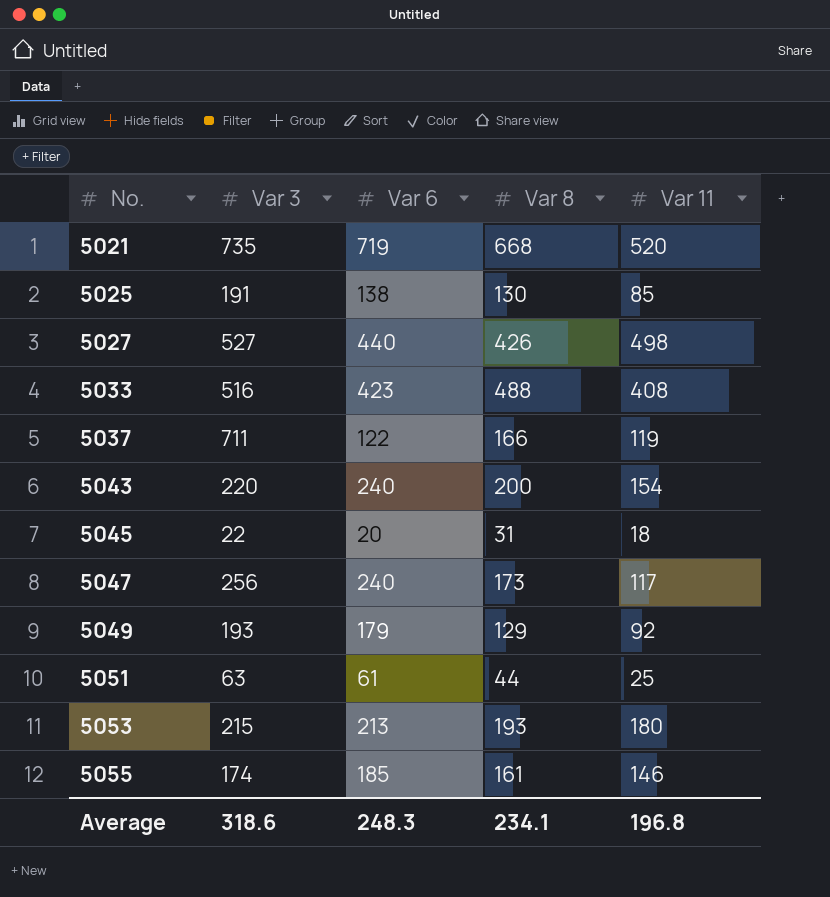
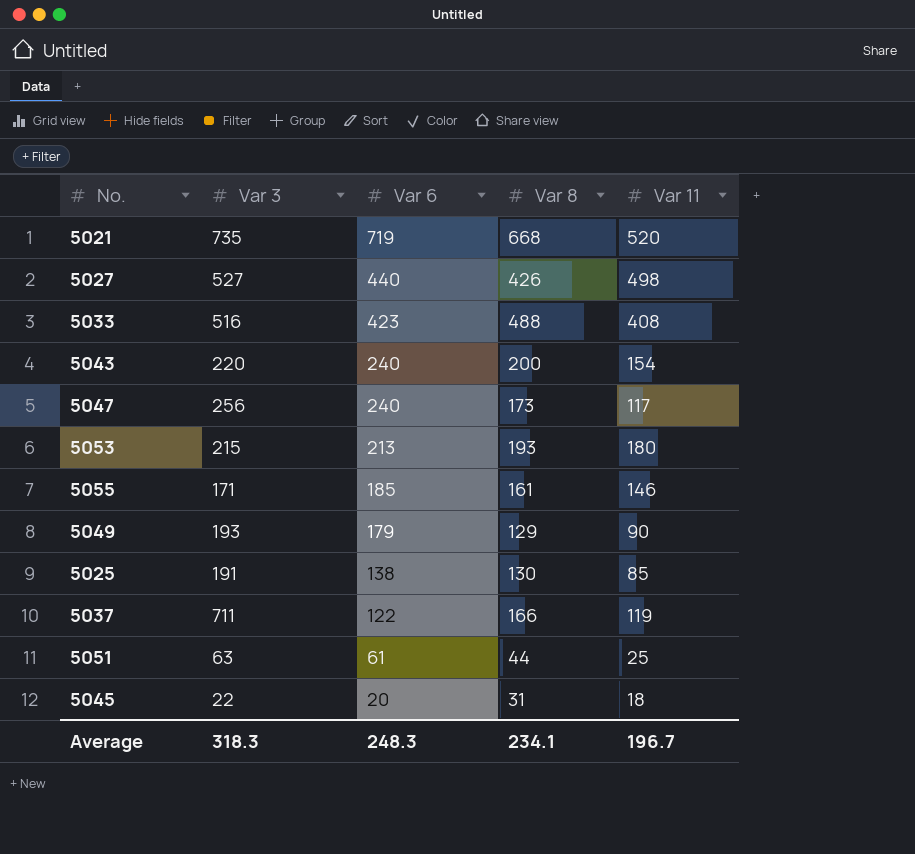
row order: No. ascending -> Var 6 descending
5055 | Var 3: 174 -> 171
5049 | Var 11: 92 -> 90
Average | Var 3: 318.6 -> 318.3
Average | Var 11: 196.8 -> 196.7

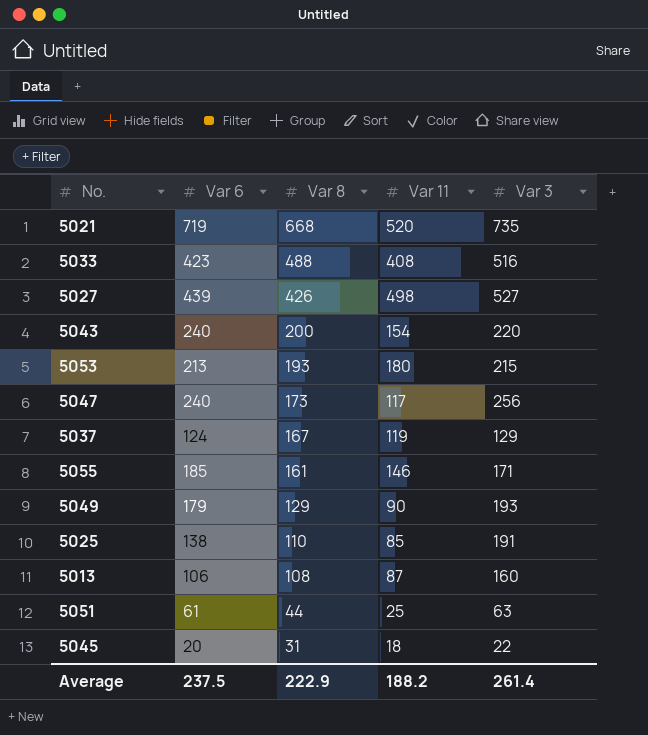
row order: Var 6 descending -> Var 8 descending
column Var 3 | position: 2 -> 5
5027 | Var 6: 440 -> 439
5037 | Var 6: 122 -> 124
5037 | Var 8: 166 -> 167
5037 | Var 3: 711 -> 129
5025 | Var 8: 130 -> 110
row 5013: none -> 106 | 108 | 87 | 160
Average | Var 6: 248.3 -> 237.5
Average | Var 8: 234.1 -> 222.9
Average | Var 11: 196.7 -> 188.2
Average | Var 3: 318.3 -> 261.4

